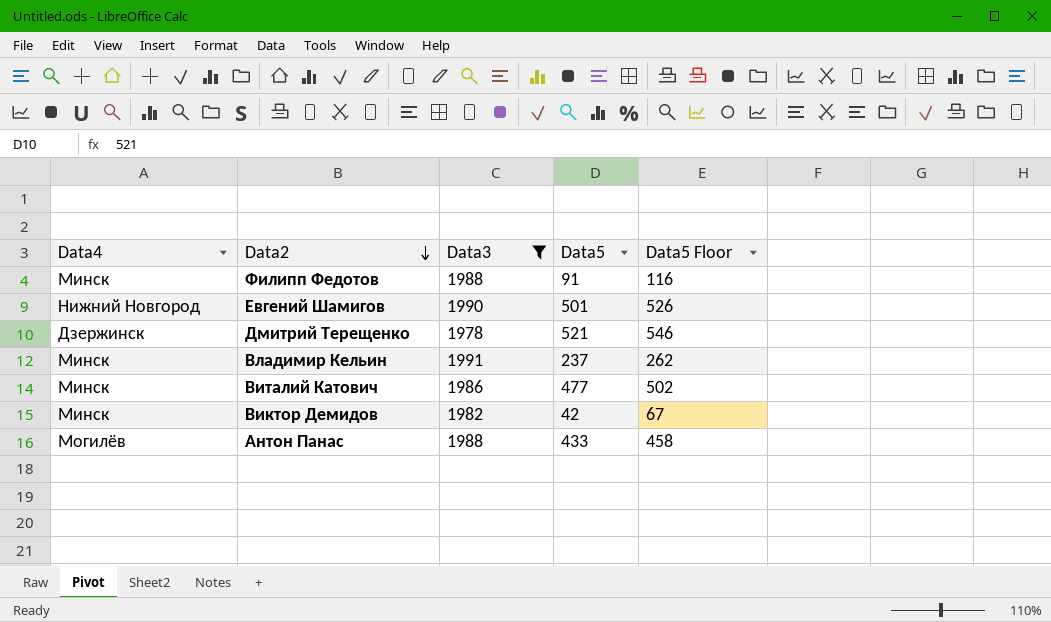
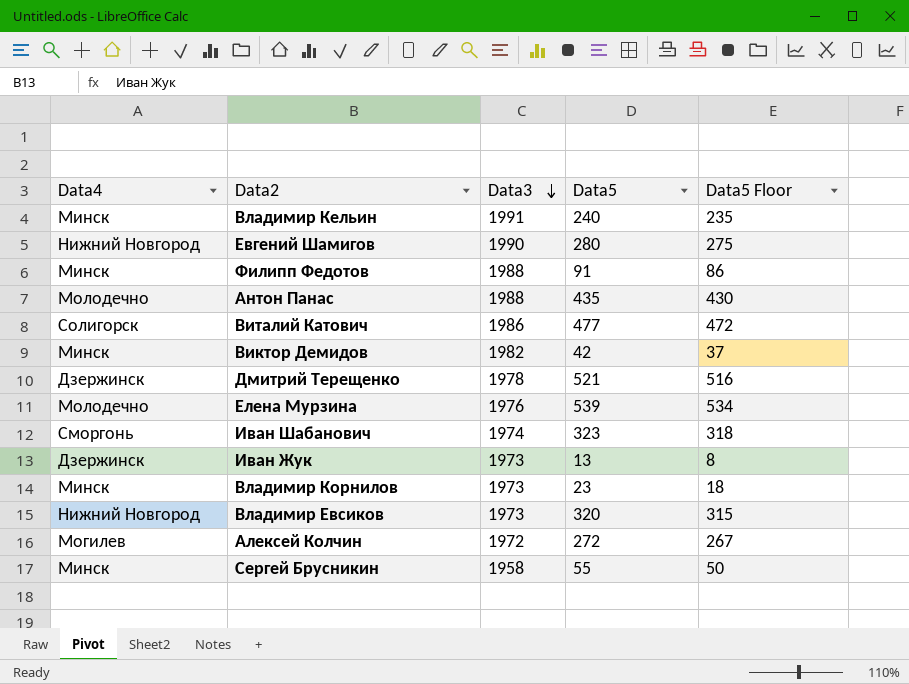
filter: Data3 >= 1978 -> none
row order: Data2 descending -> Data3 descending
column Data5 Floor | formula: [Data5] + 25 -> [Data5] - 5
Владимир Кельин | Data5: 237 -> 240
Евгений Шамигов | Data5: 501 -> 280
Антон Панас | Data4: Могилёв -> Молодечно
Антон Панас | Data5: 433 -> 435
Виталий Катович | Data4: Минск -> Солигорск

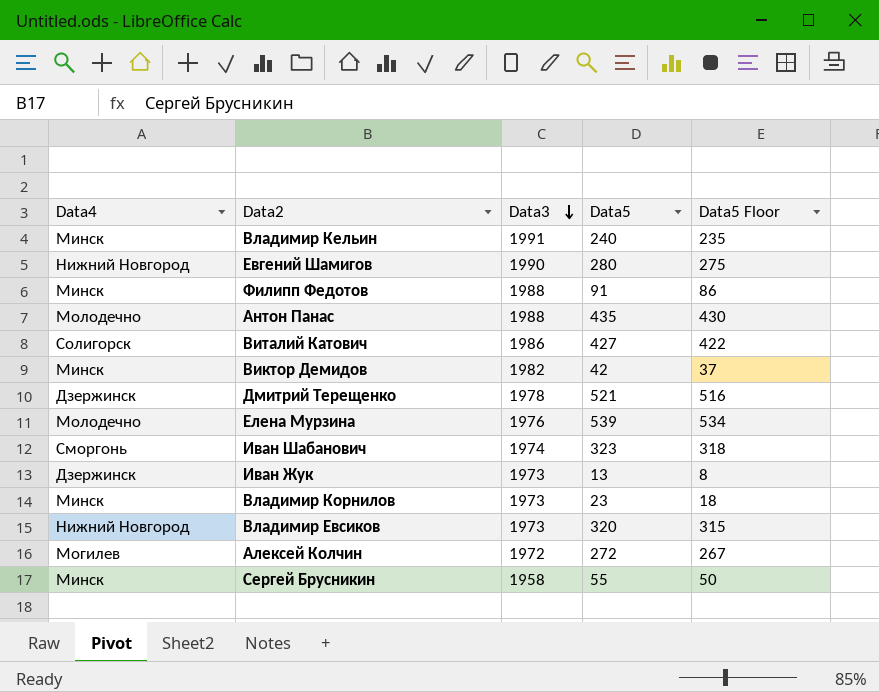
Виталий Катович | Data5: 477 -> 427
Виталий Катович | Data5 Floor: 472 -> 422

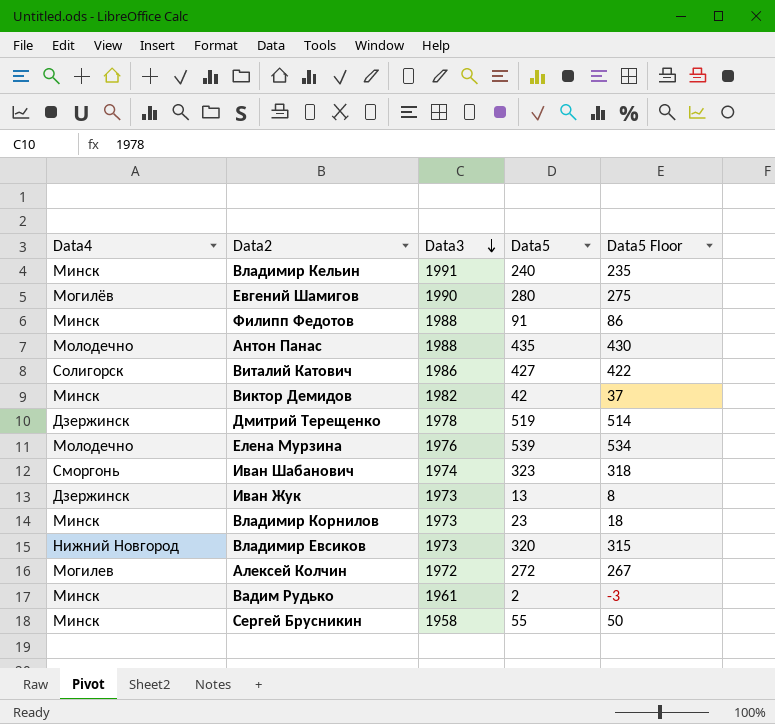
Евгений Шамигов | Data4: Нижний Новгород -> Могилёв
Дмитрий Терещенко | Data5: 521 -> 519
Дмитрий Терещенко | Data5 Floor: 516 -> 514
row Вадим Рудько: none -> Минск | 1961 | 2 | -3

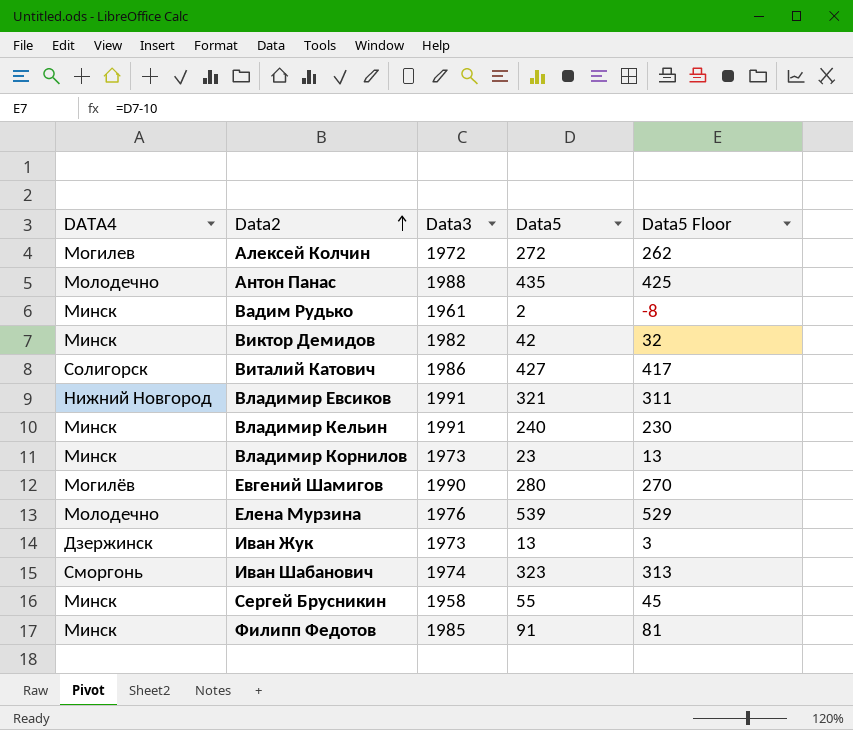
row order: Data3 descending -> Data2 ascending
column name: Data4 -> DATA4
column Data5 Floor | formula: [Data5] - 5 -> [Data5] - 10
row Дмитрий Терещенко: Дзержинск | 1978 | 519 | 514 -> none
Владимир Евсиков | Data3: 1973 -> 1991
Владимир Евсиков | Data5: 320 -> 321
Филипп Федотов | Data3: 1988 -> 1985

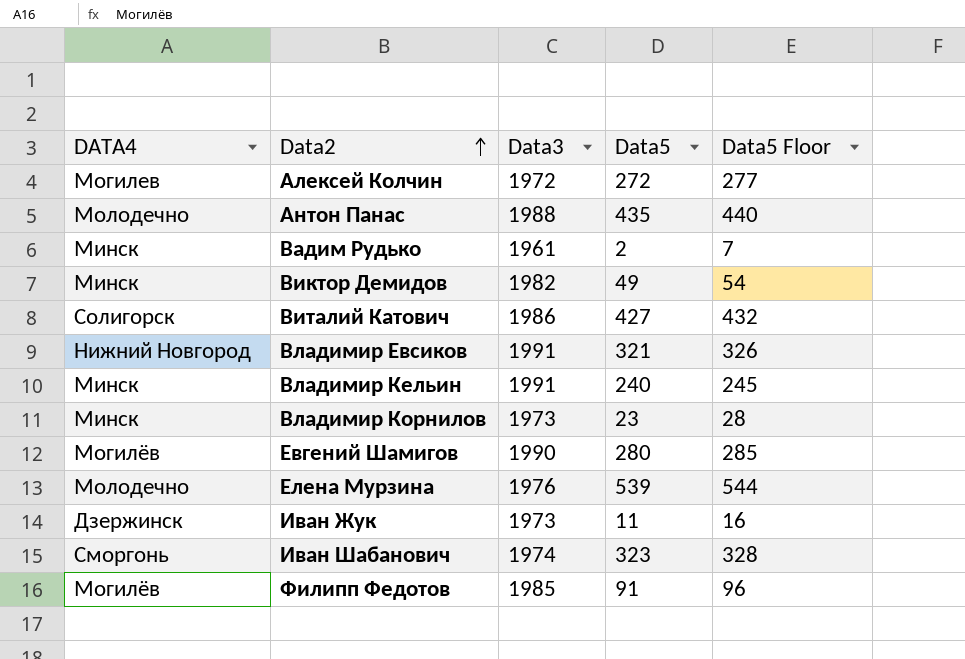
column Data5 Floor | formula: [Data5] - 10 -> [Data5] + 5
row Сергей Брусникин: Минск | 1958 | 55 | 45 -> none
Виктор Демидов | Data5: 42 -> 49
Иван Жук | Data5: 13 -> 11
Филипп Федотов | DATA4: Минск -> Могилёв

